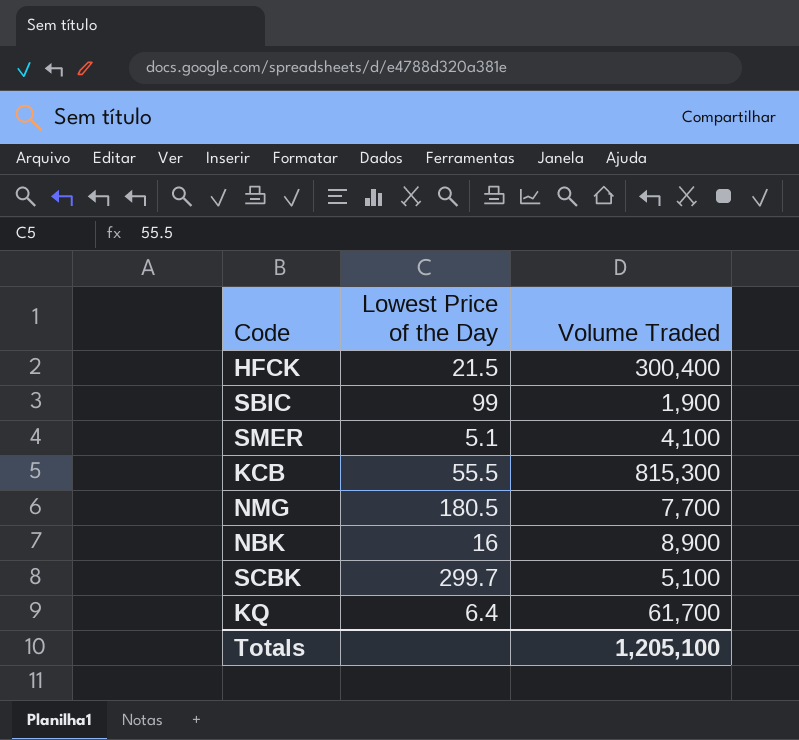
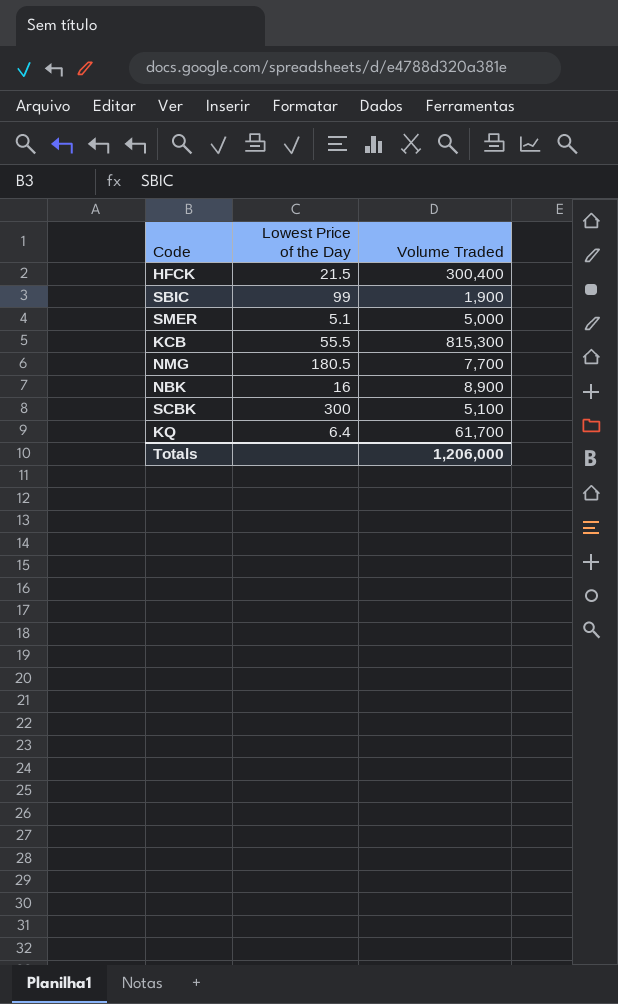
SMER | Volume Traded: 4,100 -> 5,000
SCBK | Lowest Price of the Day: 299.7 -> 300
Totals | Volume Traded: 1,205,100 -> 1,206,000

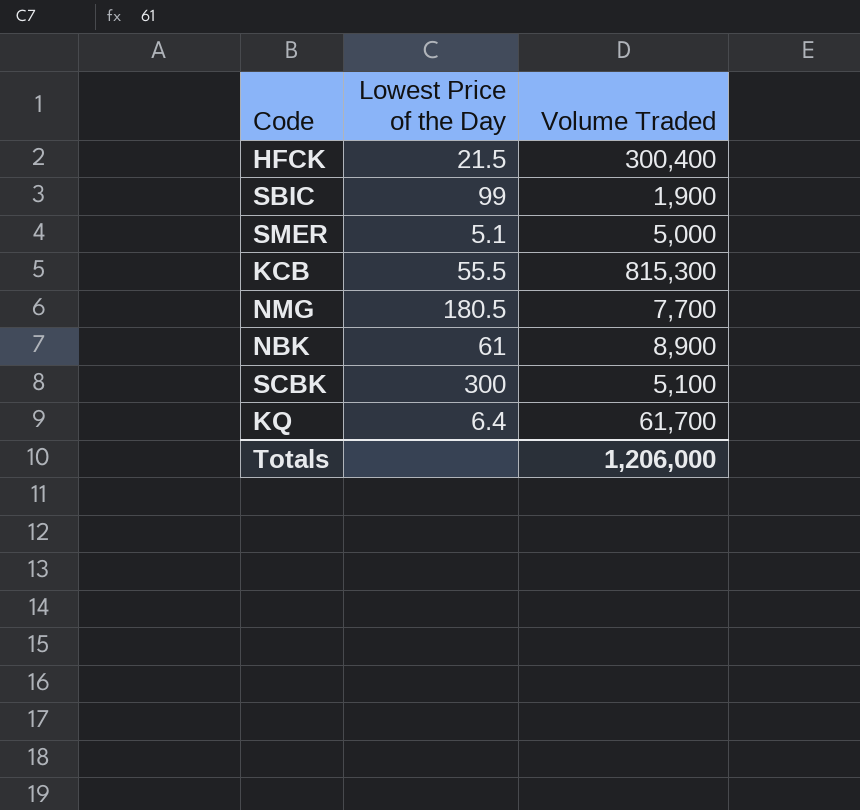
NBK | Lowest Price of the Day: 16 -> 61

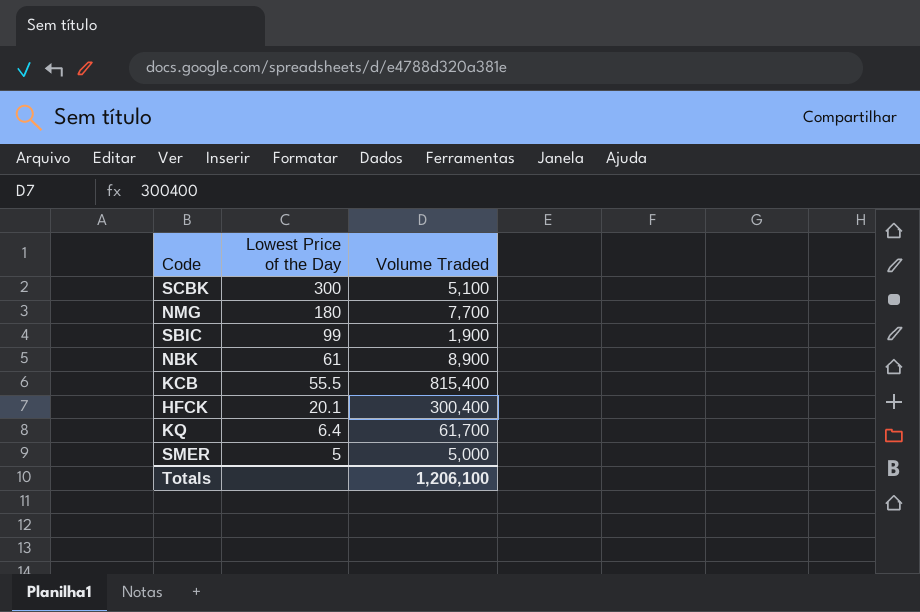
row order: none -> Lowest Price of the Day descending
NMG | Lowest Price of the Day: 180.5 -> 180
KCB | Volume Traded: 815,300 -> 815,400
HFCK | Lowest Price of the Day: 21.5 -> 20.1
SMER | Lowest Price of the Day: 5.1 -> 5
Totals | Volume Traded: 1,206,000 -> 1,206,100

